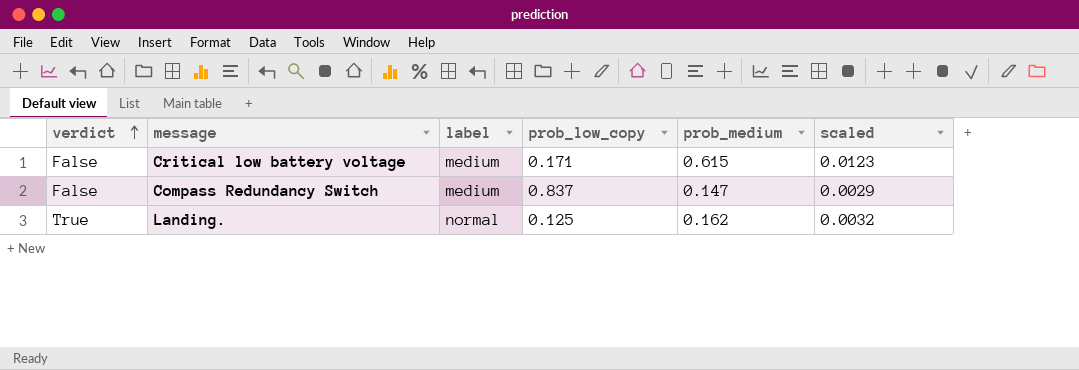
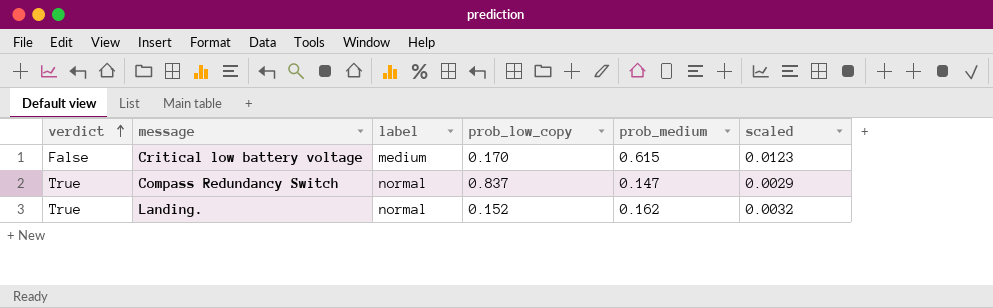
Critical low battery voltage | prob_low_copy: 0.171 -> 0.170
Compass Redundancy Switch | verdict: False -> True
Compass Redundancy Switch | label: medium -> normal
Landing. | prob_low_copy: 0.125 -> 0.152

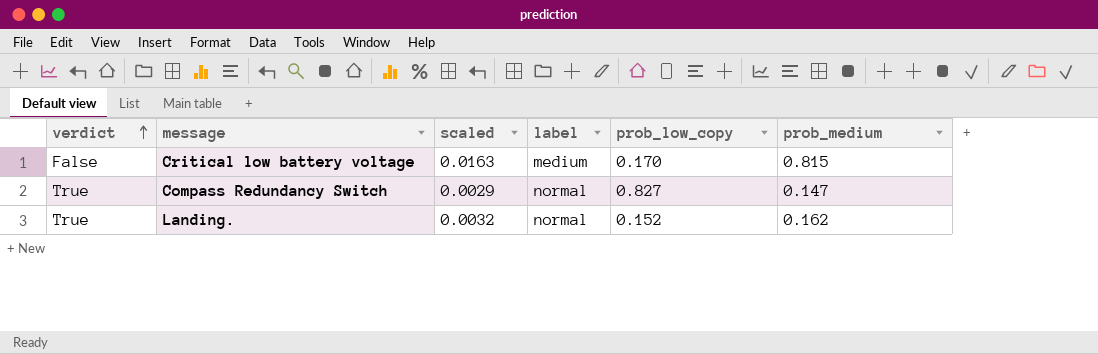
column scaled | position: 6 -> 3
Critical low battery voltage | scaled: 0.0123 -> 0.0163
Critical low battery voltage | prob_medium: 0.615 -> 0.815
Compass Redundancy Switch | prob_low_copy: 0.837 -> 0.827

